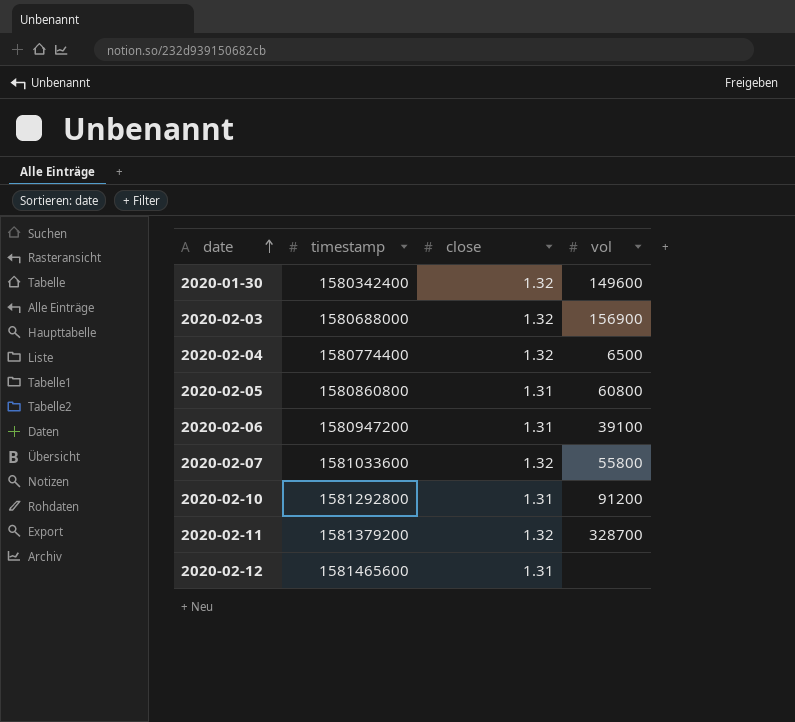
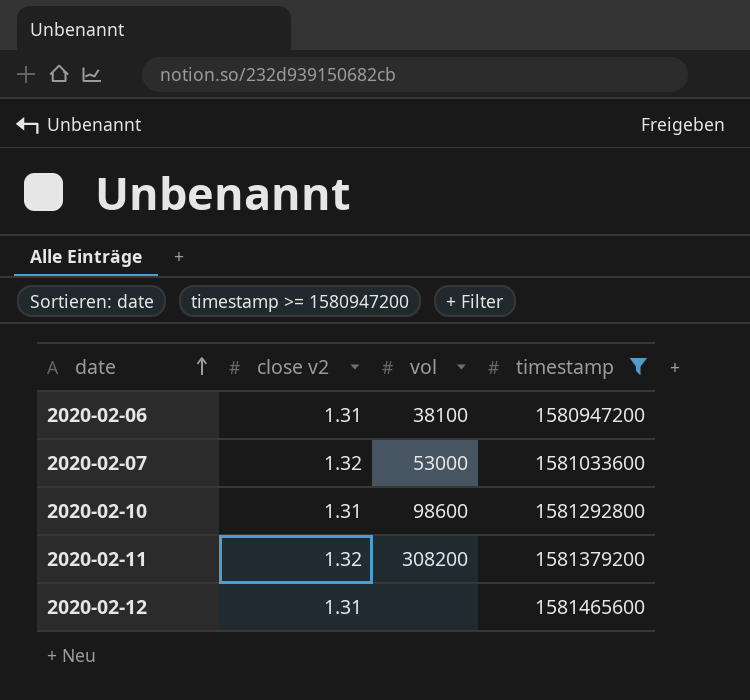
filter: none -> timestamp >= 1580947200
column name: close -> close v2
column timestamp | position: 2 -> 4
2020-02-06 | vol: 39100 -> 38100
2020-02-07 | vol: 55800 -> 53000
2020-02-10 | vol: 91200 -> 98600
2020-02-11 | vol: 328700 -> 308200

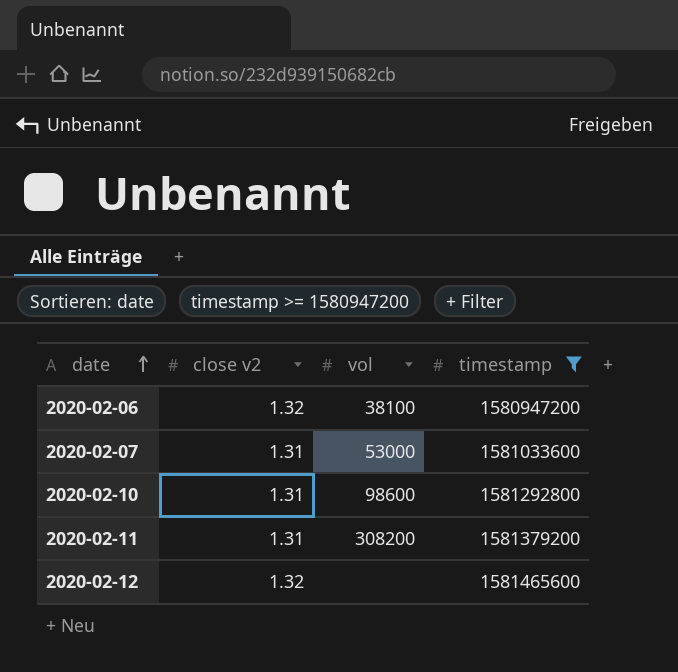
2020-02-06 | close v2: 1.31 -> 1.32
2020-02-07 | close v2: 1.32 -> 1.31
2020-02-11 | close v2: 1.32 -> 1.31
2020-02-12 | close v2: 1.31 -> 1.32

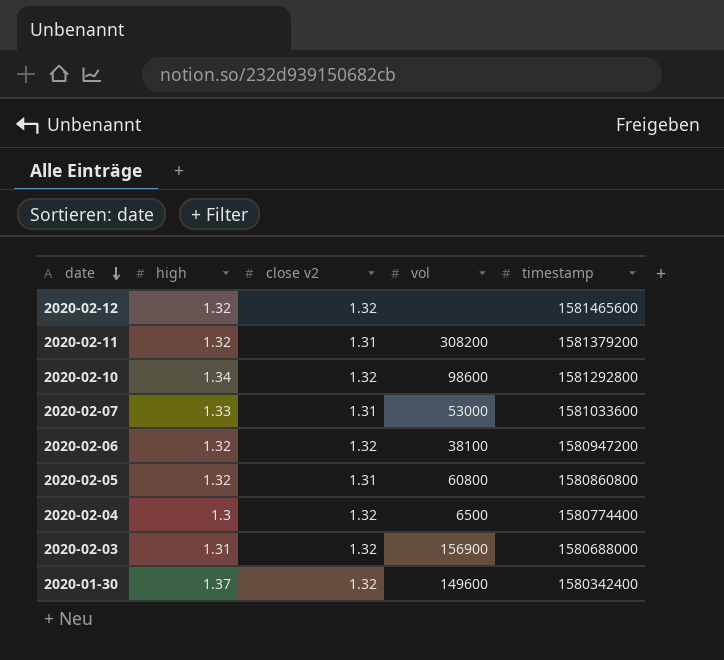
filter: timestamp >= 1580947200 -> none
row order: date ascending -> date descending
column high | position: none -> 2
2020-02-10 | close v2: 1.31 -> 1.32

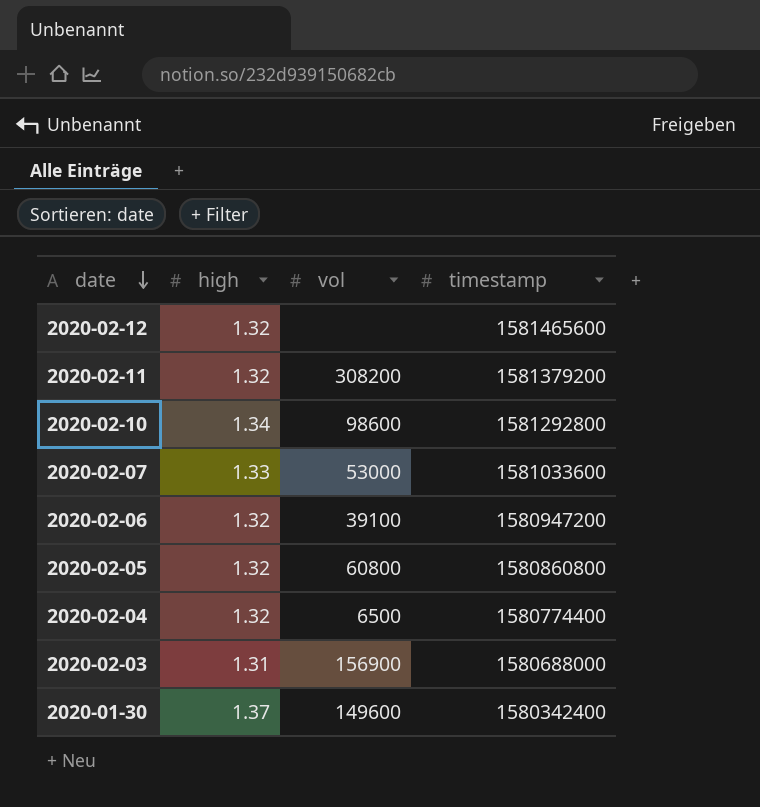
column close v2 | position: 3 -> none
2020-02-06 | vol: 38100 -> 39100
2020-02-04 | high: 1.3 -> 1.32

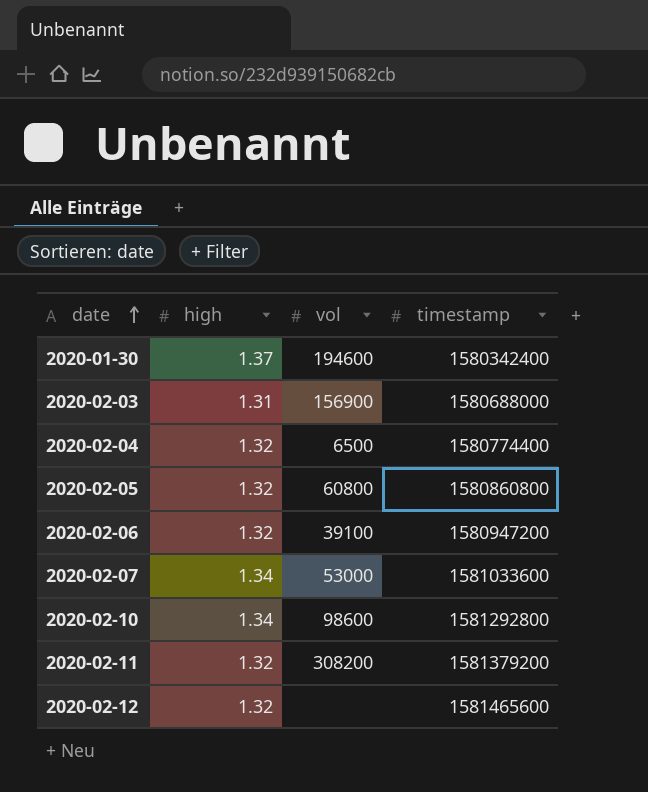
row order: date descending -> date ascending
2020-01-30 | vol: 149600 -> 194600
2020-02-07 | high: 1.33 -> 1.34

